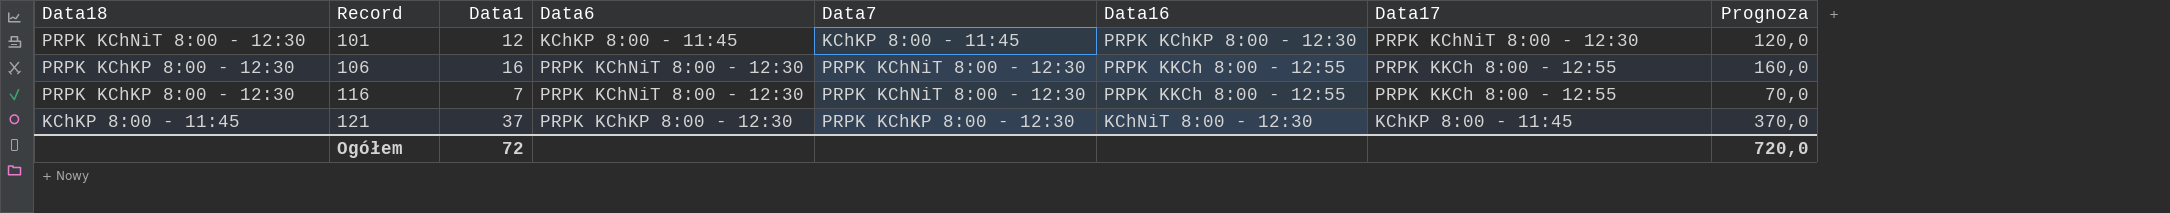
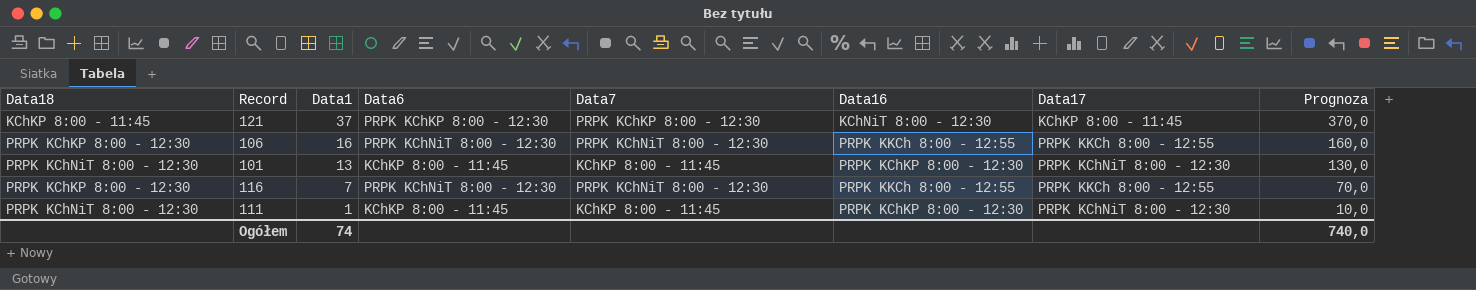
row order: Data18 descending -> Data1 descending
101 | Data1: 12 -> 13
101 | Prognoza: 120,0 -> 130,0
row 111: none -> PRPK KChNiT 8:00 - 12:30 | 1 | KChKP 8:00 - 11:45 | KChKP 8:00 - 11:45 | PRPK KChKP 8:00 - 12:30 | PRPK KChNiT 8:00 - 12:30 | 10,0
Ogółem | Data1: 72 -> 74
Ogółem | Prognoza: 720,0 -> 740,0

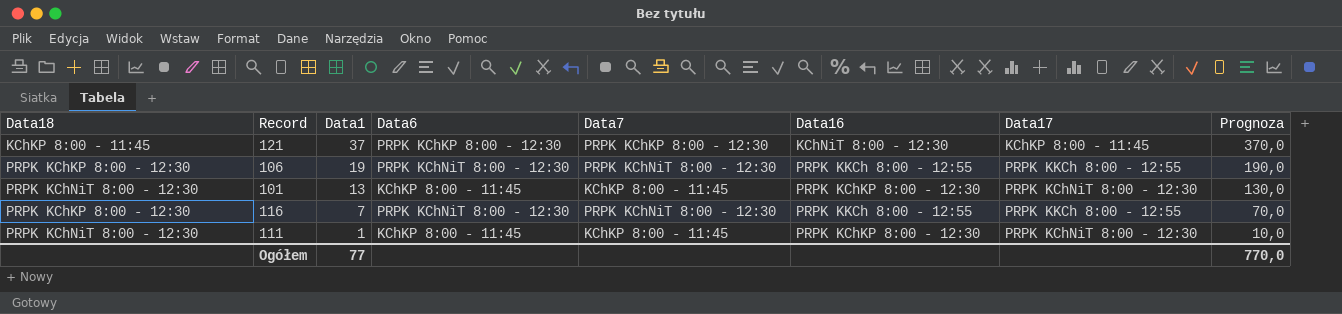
106 | Data1: 16 -> 19
106 | Prognoza: 160,0 -> 190,0
Ogółem | Data1: 74 -> 77
Ogółem | Prognoza: 740,0 -> 770,0

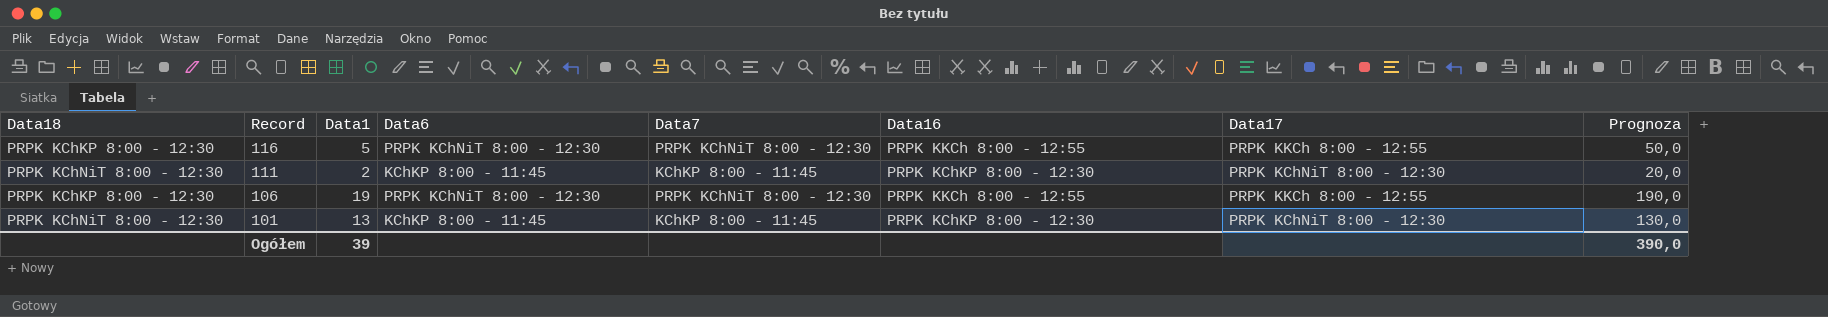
row order: Data1 descending -> Record descending
row 121: KChKP 8:00 - 11:45 | 37 | PRPK KChKP 8:00 - 12:30 | PRPK KChKP 8:00 - 12:30 | KChNiT 8:00 - 12:30 | KChKP 8:00 - 11:45 | 370,0 -> none
116 | Data1: 7 -> 5
116 | Prognoza: 70,0 -> 50,0
111 | Data1: 1 -> 2
111 | Prognoza: 10,0 -> 20,0
Ogółem | Data1: 77 -> 39
Ogółem | Prognoza: 770,0 -> 390,0

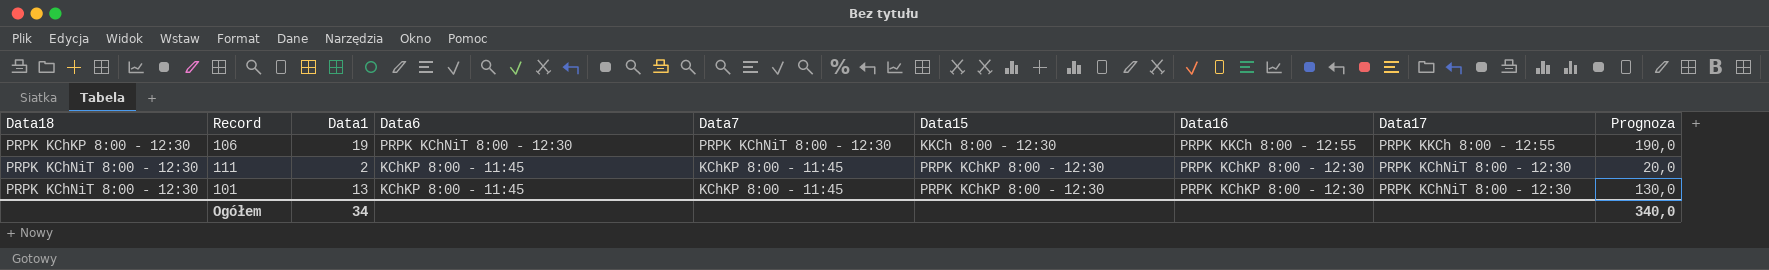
row order: Record descending -> Data18 ascending
column Data15 | position: none -> 6
row 116: PRPK KChKP 8:00 - 12:30 | 5 | PRPK KChNiT 8:00 - 12:30 | PRPK KChNiT 8:00 - 12:30 | PRPK KKCh 8:00 - 12:55 | PRPK KKCh 8:00 - 12:55 | 50,0 -> none
Ogółem | Data1: 39 -> 34
Ogółem | Prognoza: 390,0 -> 340,0

